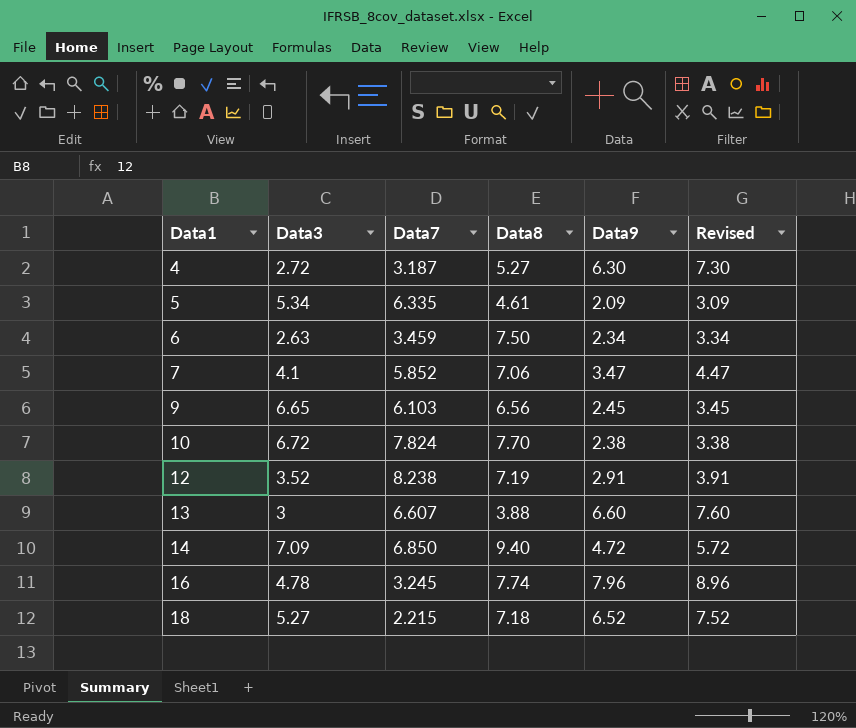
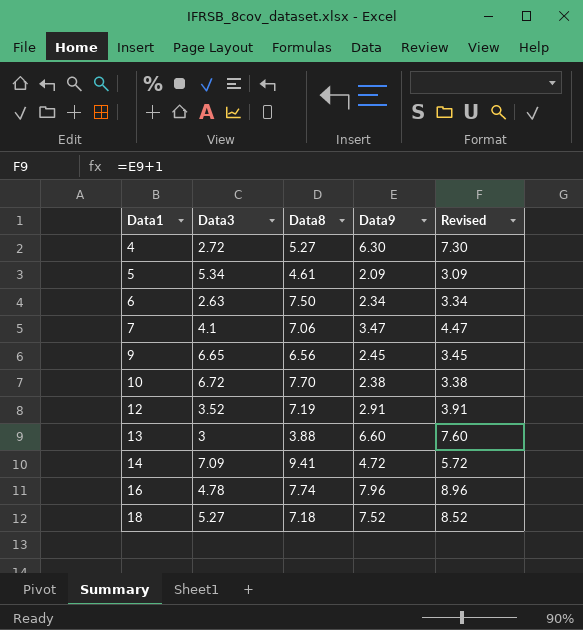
column Data7 | position: 3 -> none
14 | Data8: 9.40 -> 9.41
18 | Data9: 6.52 -> 7.52
18 | Revised: 7.52 -> 8.52

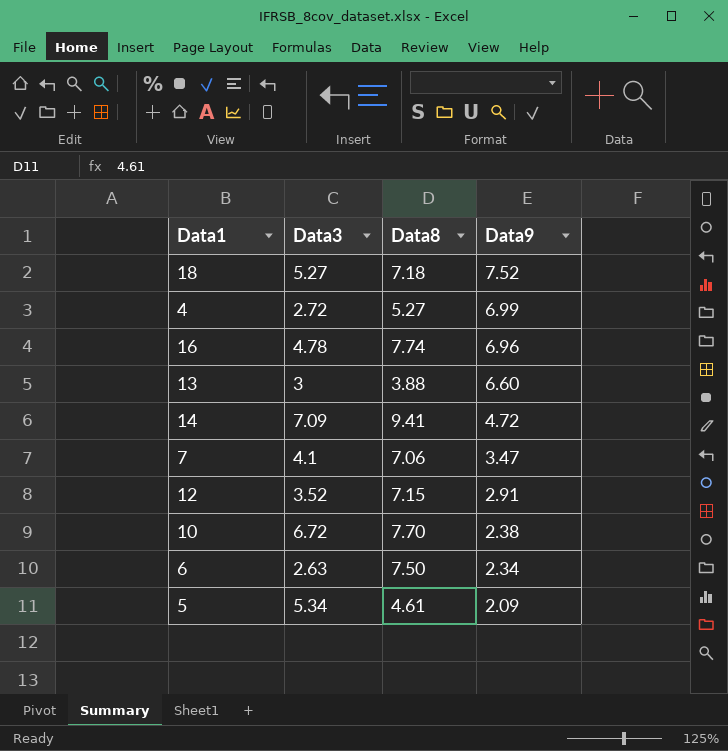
row order: Data1 ascending -> Data9 descending
column Revised | formula: [Data9] + 1 -> none
row 9: 6.65 | 6.56 | 2.45 | 3.45 -> none
4 | Data9: 6.30 -> 6.99
16 | Data9: 7.96 -> 6.96
12 | Data8: 7.19 -> 7.15

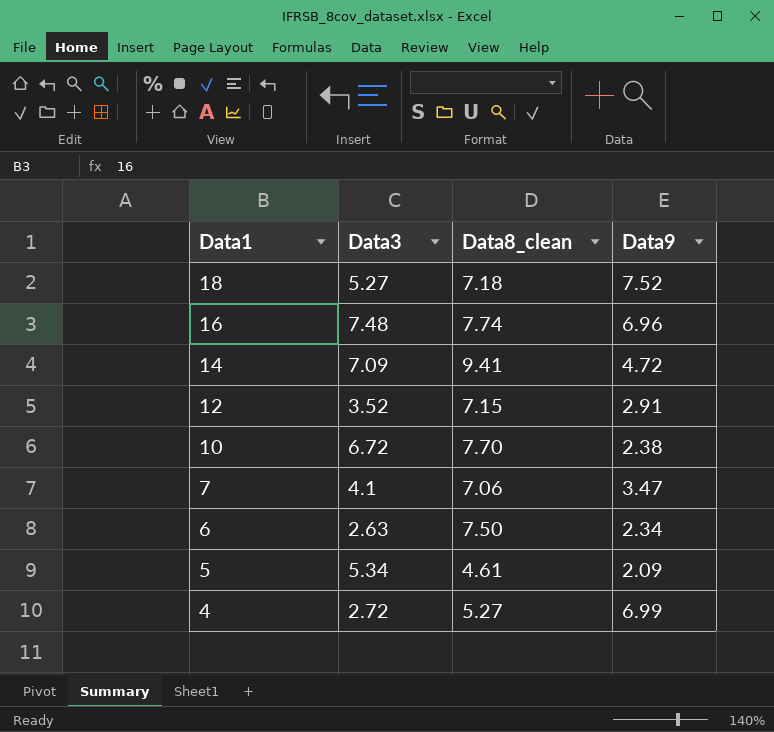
row order: Data9 descending -> Data1 descending
column name: Data8 -> Data8_clean
row 13: 3 | 3.88 | 6.60 -> none
16 | Data3: 4.78 -> 7.48

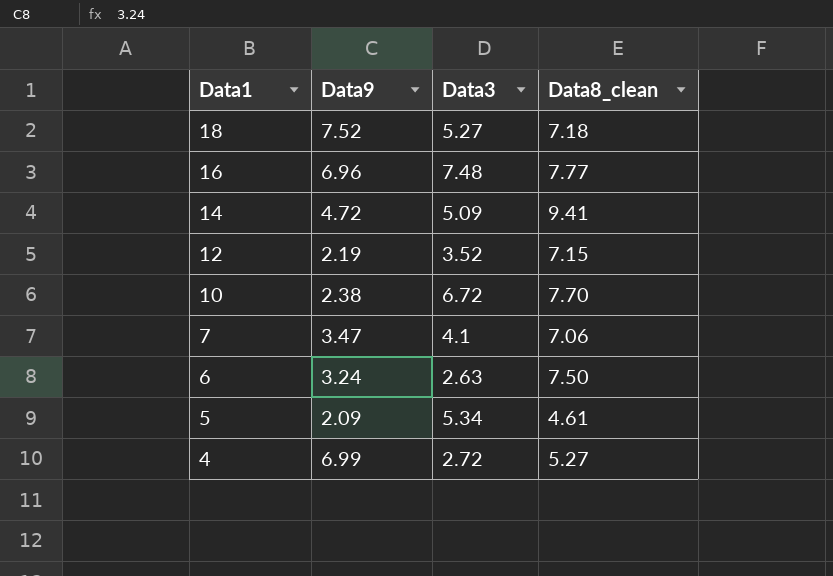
column Data9 | position: 4 -> 2
16 | Data8_clean: 7.74 -> 7.77
14 | Data3: 7.09 -> 5.09
12 | Data9: 2.91 -> 2.19
6 | Data9: 2.34 -> 3.24

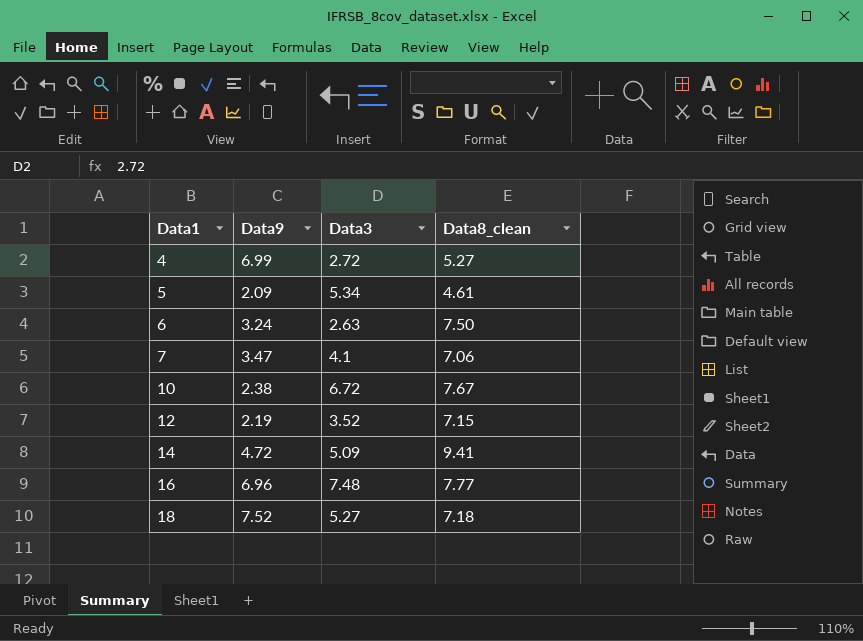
row order: Data1 descending -> Data1 ascending
10 | Data8_clean: 7.70 -> 7.67

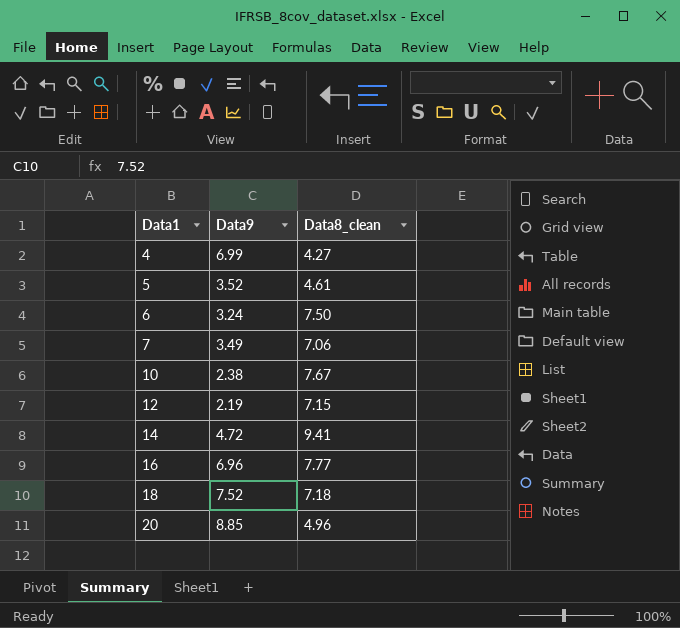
column Data3 | position: 3 -> none
4 | Data8_clean: 5.27 -> 4.27
5 | Data9: 2.09 -> 3.52
7 | Data9: 3.47 -> 3.49
row 20: none -> 8.85 | 4.96

